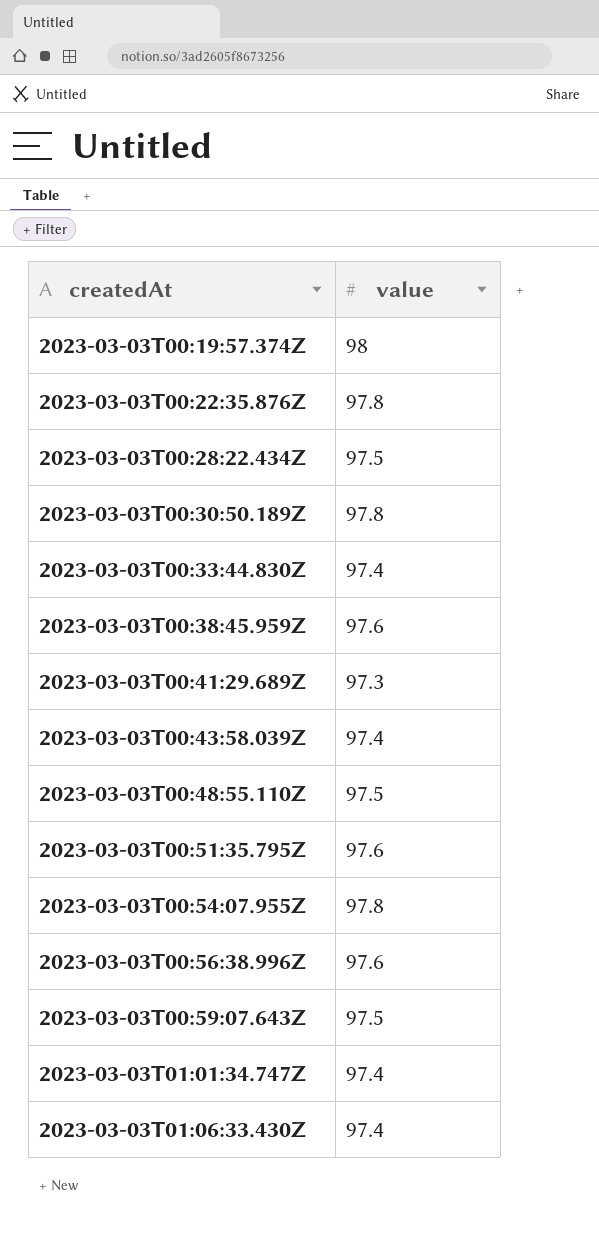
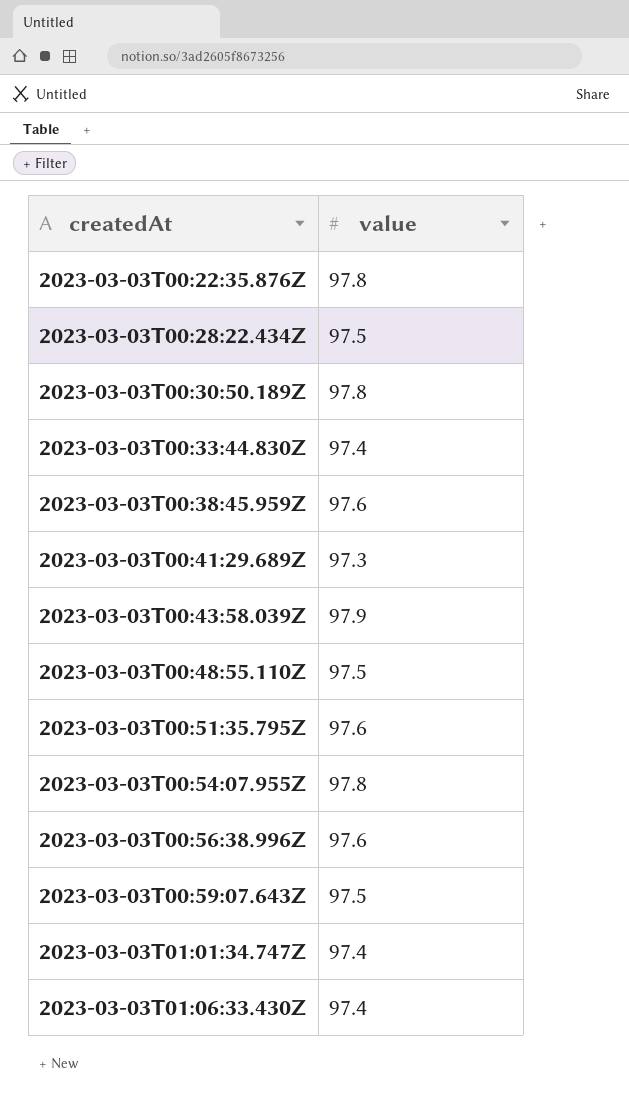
row 2023-03-03T00:19:57.374Z: 98 -> none
2023-03-03T00:43:58.039Z | value: 97.4 -> 97.9

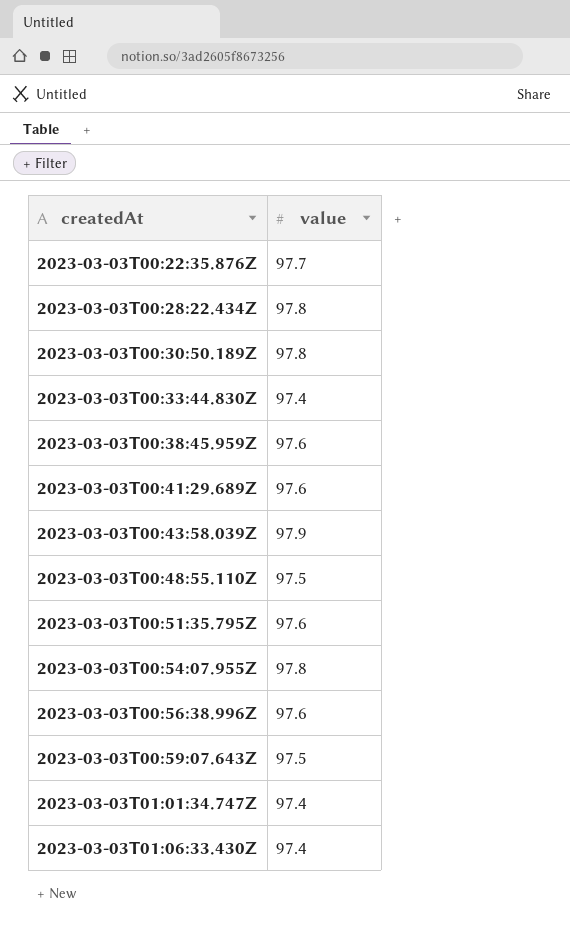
2023-03-03T00:22:35.876Z | value: 97.8 -> 97.7
2023-03-03T00:28:22.434Z | value: 97.5 -> 97.8
2023-03-03T00:41:29.689Z | value: 97.3 -> 97.6

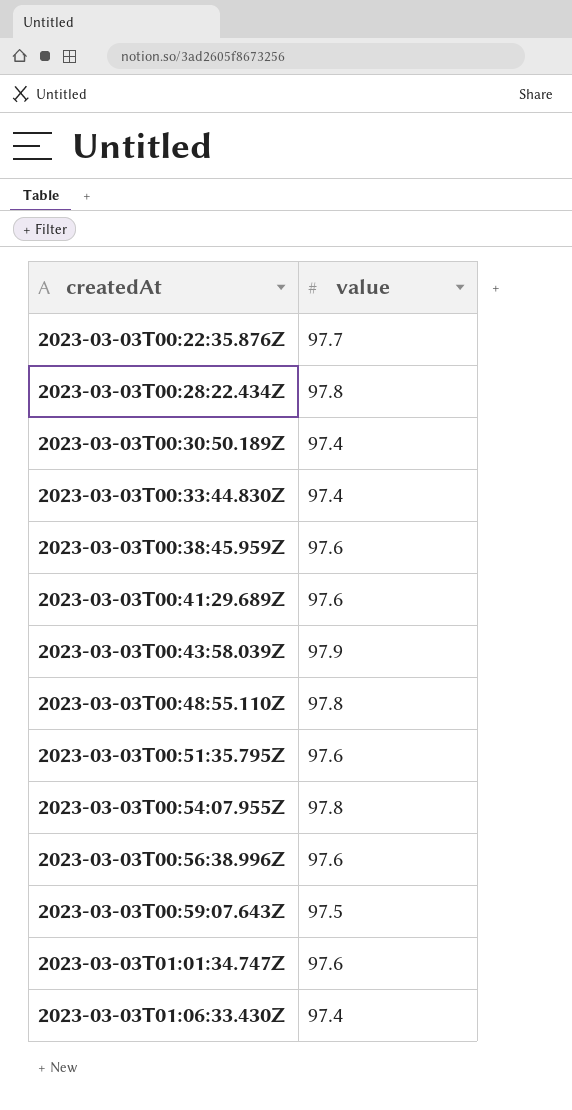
2023-03-03T00:30:50.189Z | value: 97.8 -> 97.4
2023-03-03T00:48:55.110Z | value: 97.5 -> 97.8
2023-03-03T01:01:34.747Z | value: 97.4 -> 97.6

